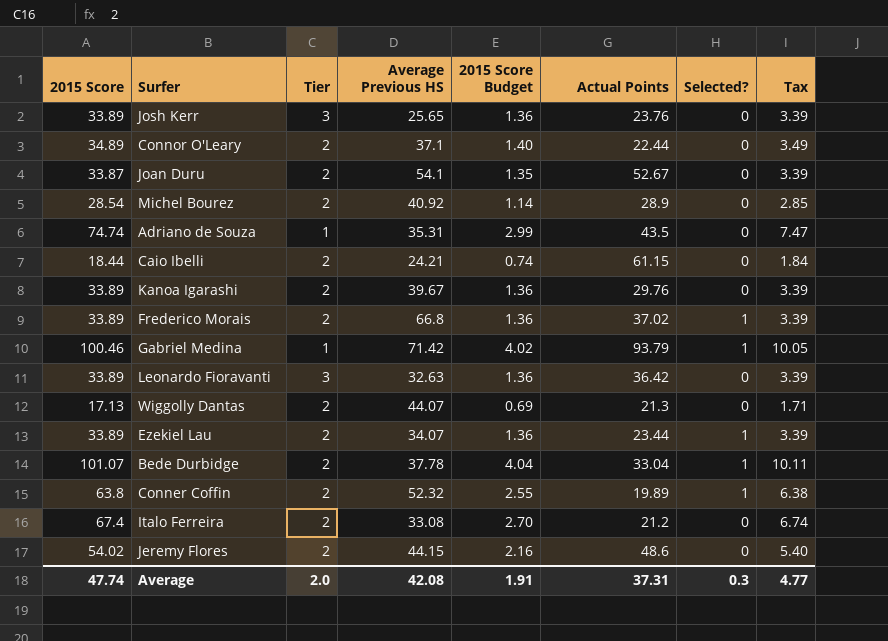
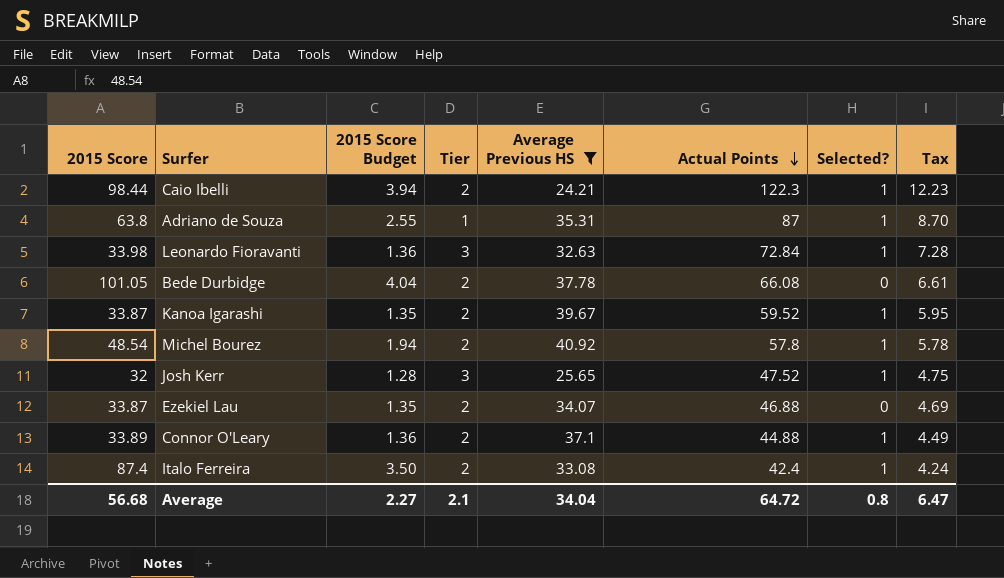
filter: none -> Average Previous HS <= 40.92
row order: none -> Actual Points descending
column 2015 Score Budget | position: 5 -> 3
column Tax | formula: [2015 Score] * 0.1 -> [Actual Points] * 0.1
Caio Ibelli | 2015 Score: 18.44 -> 98.44
Caio Ibelli | 2015 Score Budget: 0.74 -> 3.94
Caio Ibelli | Actual Points: 61.15 -> 122.3
Caio Ibelli | Selected?: 0 -> 1
Adriano de Souza | 2015 Score: 74.74 -> 63.8
Adriano de Souza | 2015 Score Budget: 2.99 -> 2.55
Adriano de Souza | Actual Points: 43.5 -> 87
Adriano de Souza | Selected?: 0 -> 1
Leonardo Fioravanti | 2015 Score: 33.89 -> 33.98
Leonardo Fioravanti | Actual Points: 36.42 -> 72.84
Leonardo Fioravanti | Selected?: 0 -> 1
Bede Durbidge | 2015 Score: 101.07 -> 101.05
Bede Durbidge | Actual Points: 33.04 -> 66.08
Bede Durbidge | Selected?: 1 -> 0
Kanoa Igarashi | 2015 Score: 33.89 -> 33.87
Kanoa Igarashi | 2015 Score Budget: 1.36 -> 1.35
Kanoa Igarashi | Actual Points: 29.76 -> 59.52
Kanoa Igarashi | Selected?: 0 -> 1
Michel Bourez | 2015 Score: 28.54 -> 48.54
Michel Bourez | 2015 Score Budget: 1.14 -> 1.94
Michel Bourez | Actual Points: 28.9 -> 57.8
Michel Bourez | Selected?: 0 -> 1
Josh Kerr | 2015 Score: 33.89 -> 32
Josh Kerr | 2015 Score Budget: 1.36 -> 1.28
Josh Kerr | Actual Points: 23.76 -> 47.52
Josh Kerr | Selected?: 0 -> 1
Ezekiel Lau | 2015 Score: 33.89 -> 33.87
Ezekiel Lau | 2015 Score Budget: 1.36 -> 1.35
Ezekiel Lau | Actual Points: 23.44 -> 46.88
Ezekiel Lau | Selected?: 1 -> 0
Connor O'Leary | 2015 Score: 34.89 -> 33.89
Connor O'Leary | 2015 Score Budget: 1.40 -> 1.36
Connor O'Leary | Actual Points: 22.44 -> 44.88
Connor O'Leary | Selected?: 0 -> 1
Italo Ferreira | 2015 Score: 67.4 -> 87.4
Italo Ferreira | 2015 Score Budget: 2.70 -> 3.50
Italo Ferreira | Actual Points: 21.2 -> 42.4
Italo Ferreira | Selected?: 0 -> 1
Average | 2015 Score: 47.74 -> 56.68
Average | 2015 Score Budget: 1.91 -> 2.27
Average | Tier: 2.0 -> 2.1
Average | Average Previous HS: 42.08 -> 34.04
Average | Actual Points: 37.31 -> 64.72
Average | Selected?: 0.3 -> 0.8
Average | Tax: 4.77 -> 6.47

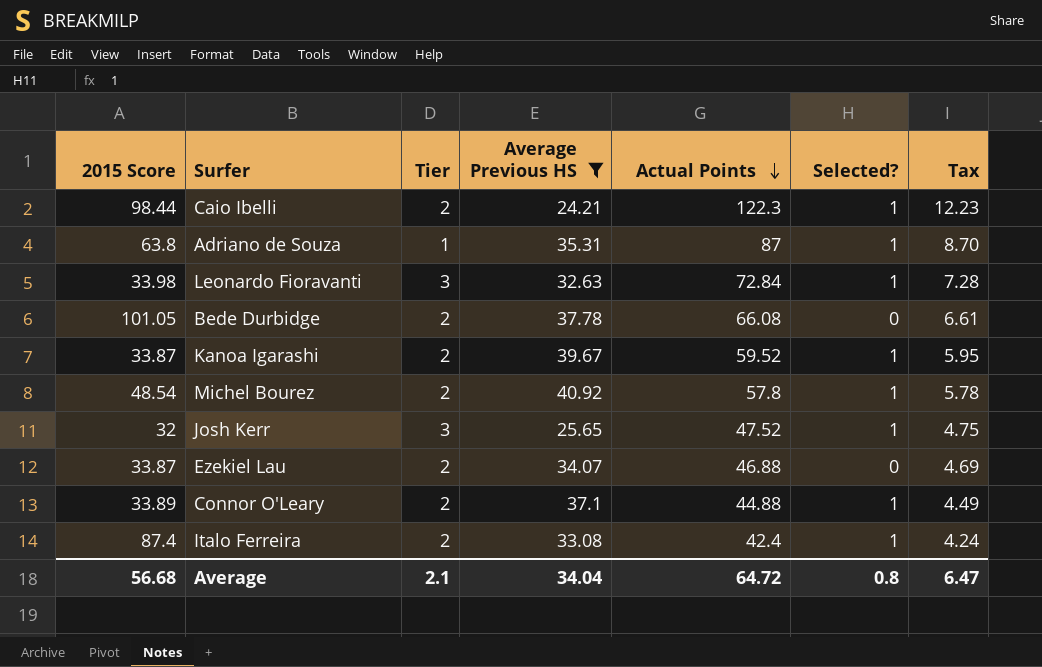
column 2015 Score Budget | formula: [2015 Score] * 0.04 -> none

